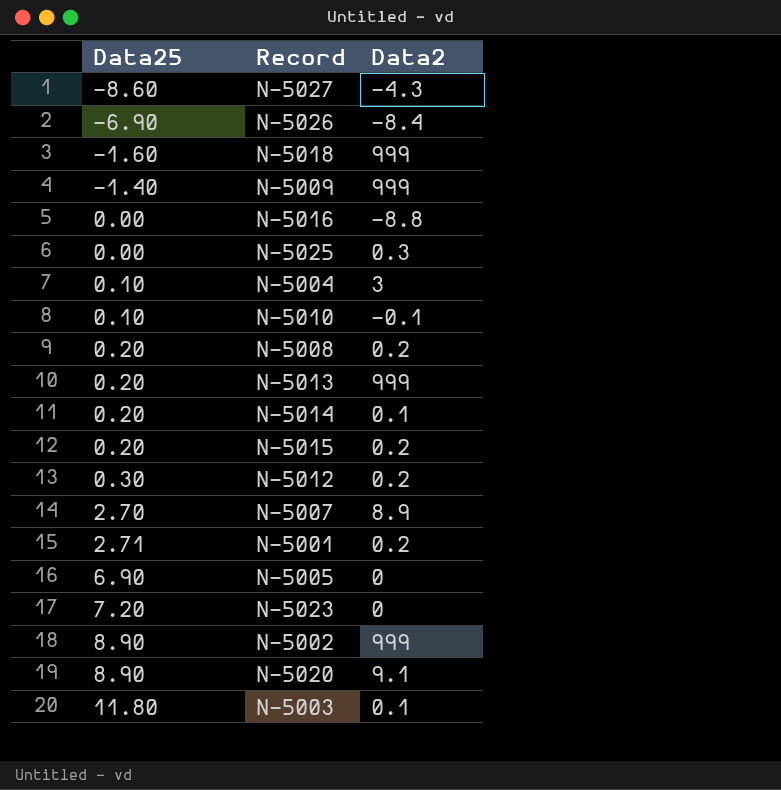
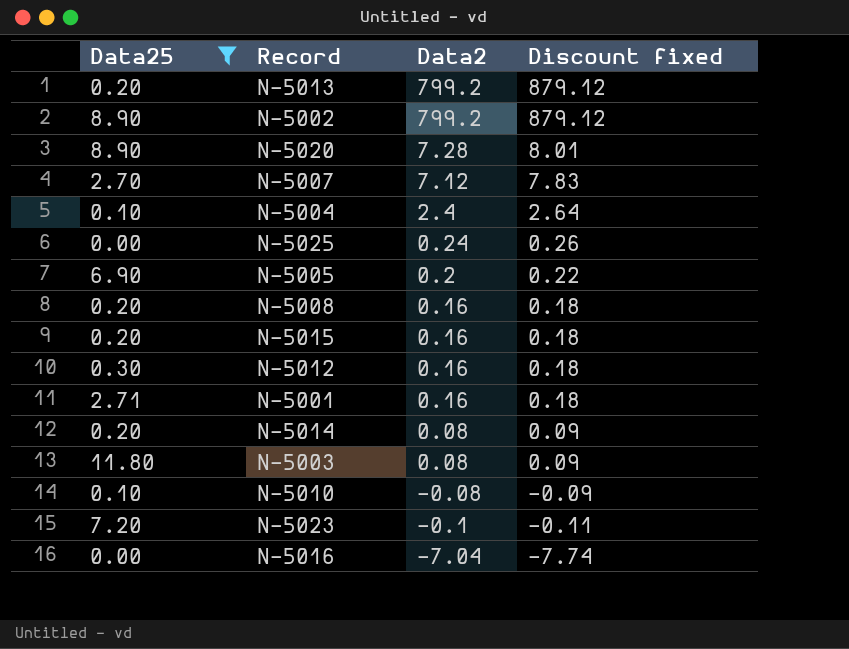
filter: none -> Data25 >= 0.00
row order: Data25 ascending -> Data2 descending
column Discount fixed | formula: none -> [Data2] * 1.1
N-5013 | Data2: 999 -> 799.2
N-5002 | Data2: 999 -> 799.2
N-5020 | Data2: 9.1 -> 7.28
N-5007 | Data2: 8.9 -> 7.12
N-5004 | Data2: 3 -> 2.4
N-5025 | Data2: 0.3 -> 0.24
N-5005 | Data2: 0 -> 0.2
N-5008 | Data2: 0.2 -> 0.16
N-5015 | Data2: 0.2 -> 0.16
N-5012 | Data2: 0.2 -> 0.16
N-5001 | Data2: 0.2 -> 0.16
N-5014 | Data2: 0.1 -> 0.08
N-5003 | Data2: 0.1 -> 0.08
N-5010 | Data2: -0.1 -> -0.08
N-5023 | Data2: 0 -> -0.1
N-5016 | Data2: -8.8 -> -7.04

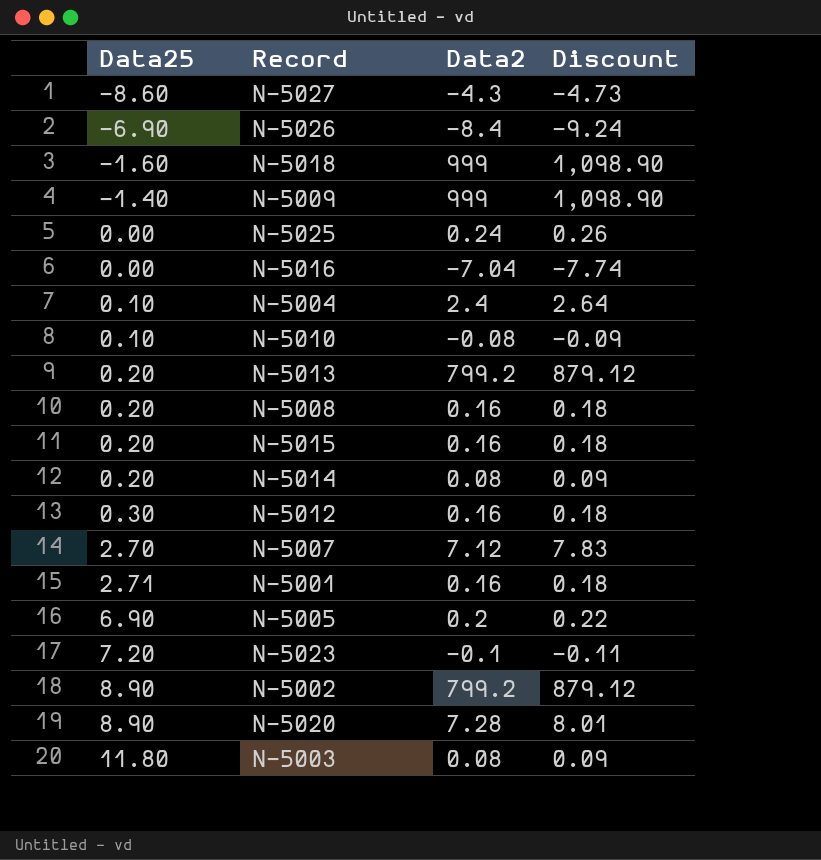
filter: Data25 >= 0.00 -> none
row order: Data2 descending -> Data25 ascending
column name: Discount fixed -> Discount

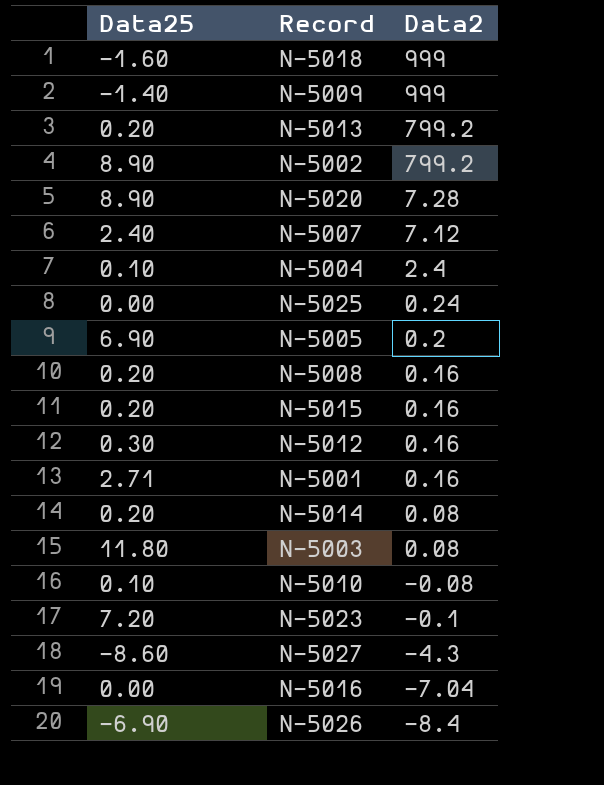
row order: Data25 ascending -> Data2 descending
column Discount | formula: [Data2] * 1.1 -> none
N-5007 | Data25: 2.70 -> 2.40

